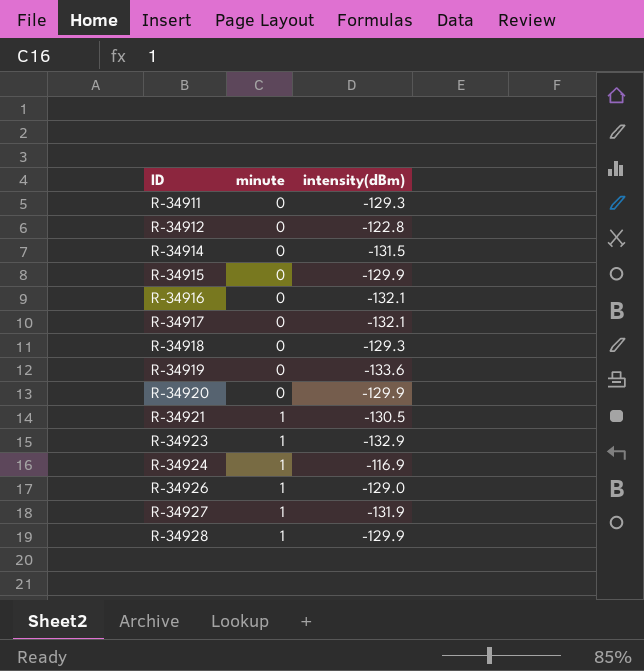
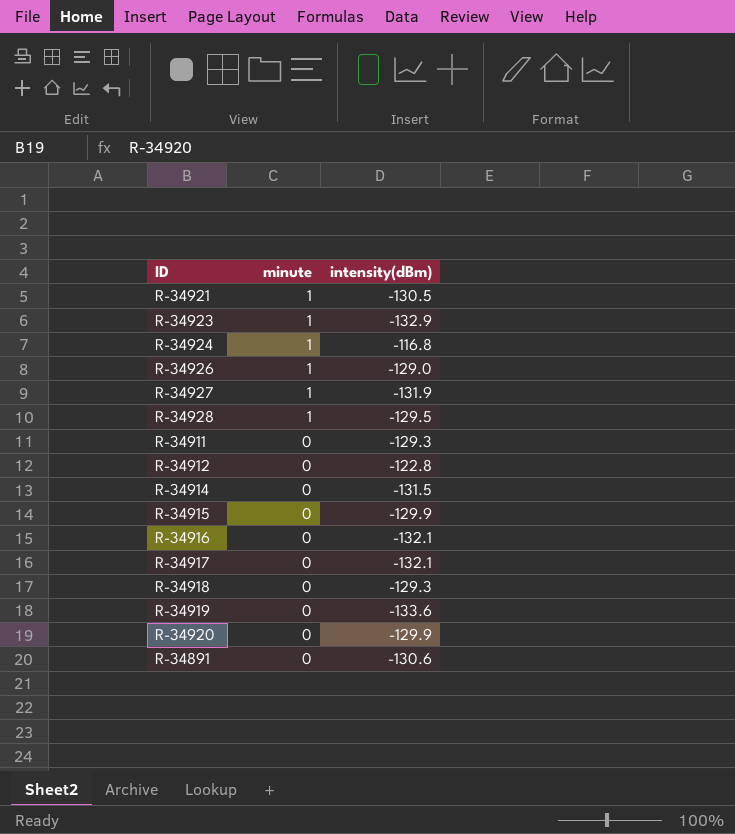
row order: ID ascending -> minute descending
R-34924 | intensity(dBm): -116.9 -> -116.8
R-34928 | intensity(dBm): -129.9 -> -129.5
row R-34891: none -> 0 | -130.6

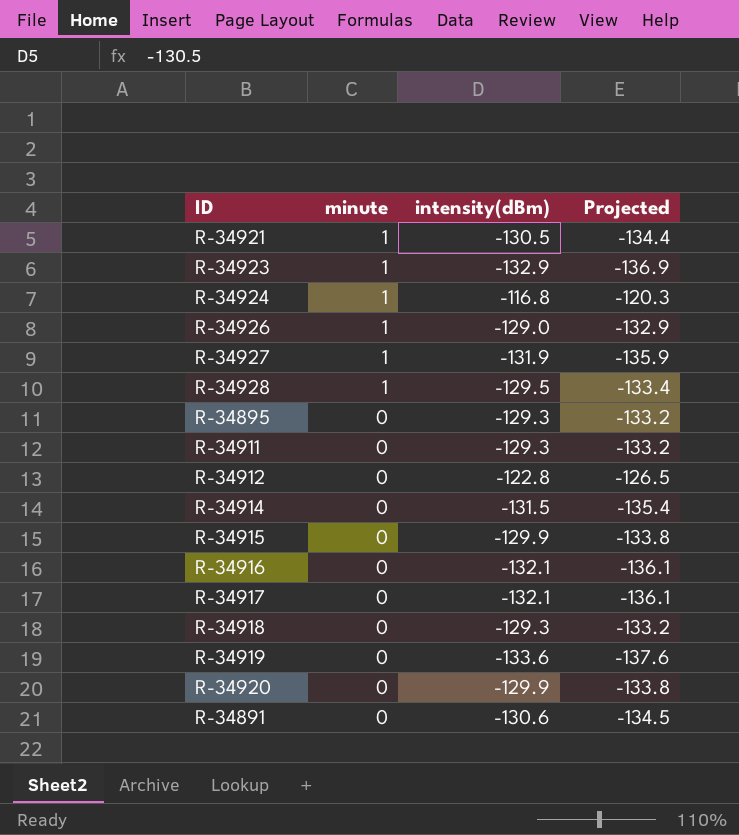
column Projected | formula: none -> [intensity(dBm)] * 1.03
row R-34895: none -> 0 | -129.3 | -133.2

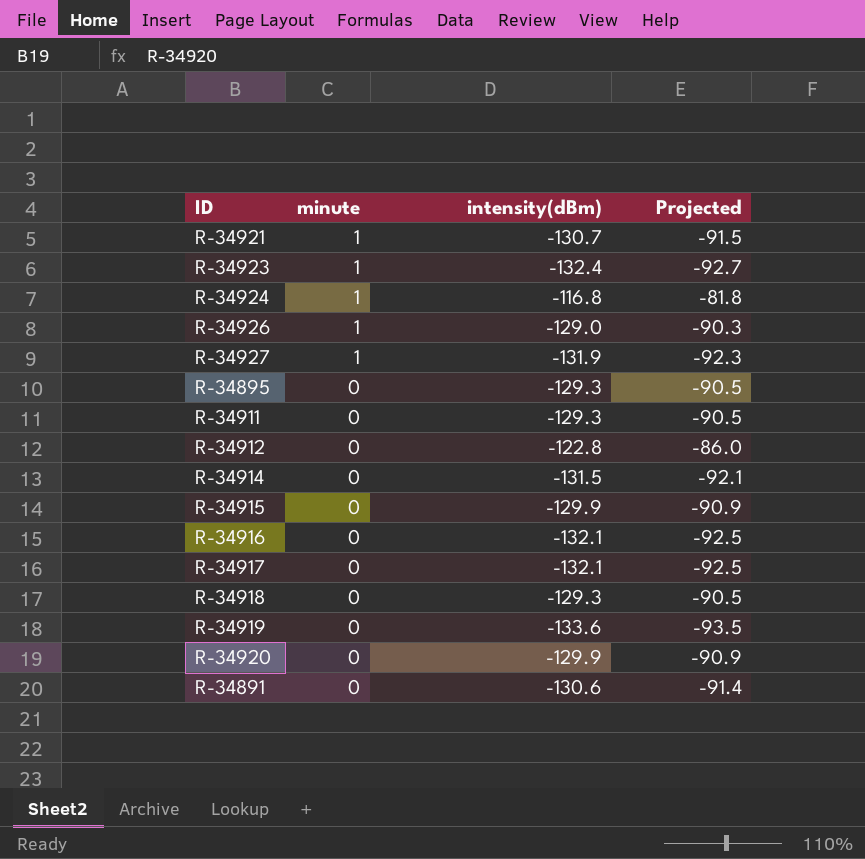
column Projected | formula: [intensity(dBm)] * 1.03 -> [intensity(dBm)] * 0.7
row R-34928: 1 | -129.5 | -133.4 -> none
R-34921 | intensity(dBm): -130.5 -> -130.7
R-34923 | intensity(dBm): -132.9 -> -132.4

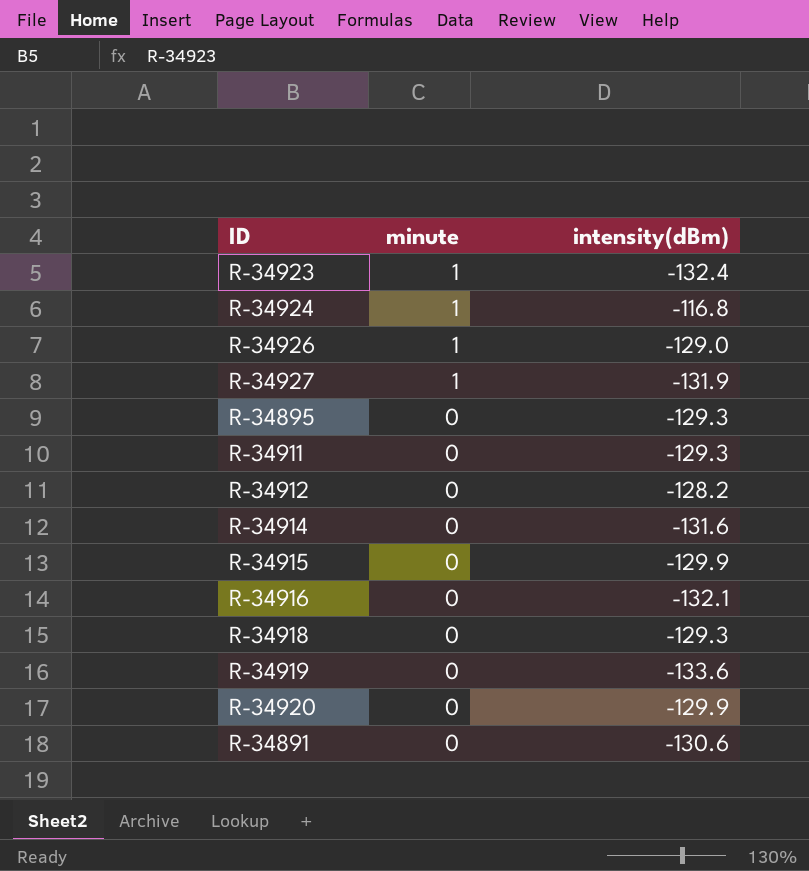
column Projected | formula: [intensity(dBm)] * 0.7 -> none
row R-34921: 1 | -130.7 | -91.5 -> none
row R-34917: 0 | -132.1 | -92.5 -> none
R-34912 | intensity(dBm): -122.8 -> -128.2
R-34914 | intensity(dBm): -131.5 -> -131.6

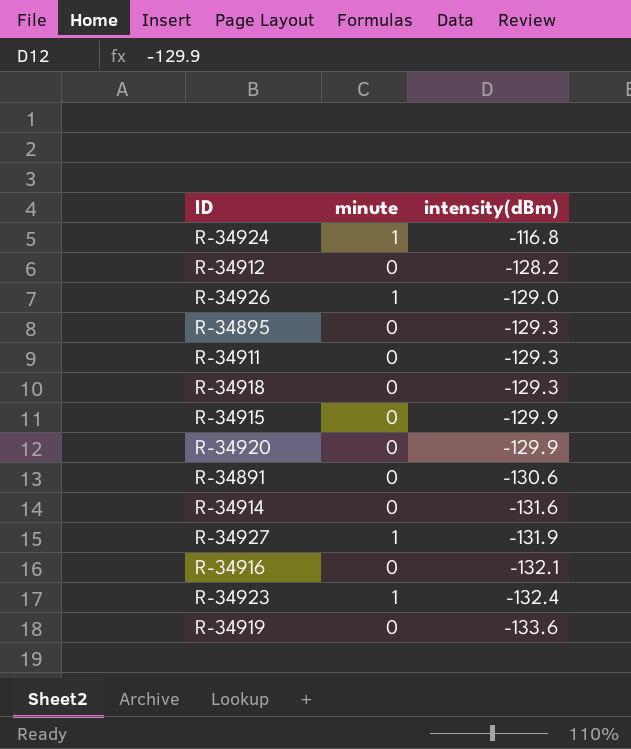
row order: minute descending -> intensity(dBm) descending

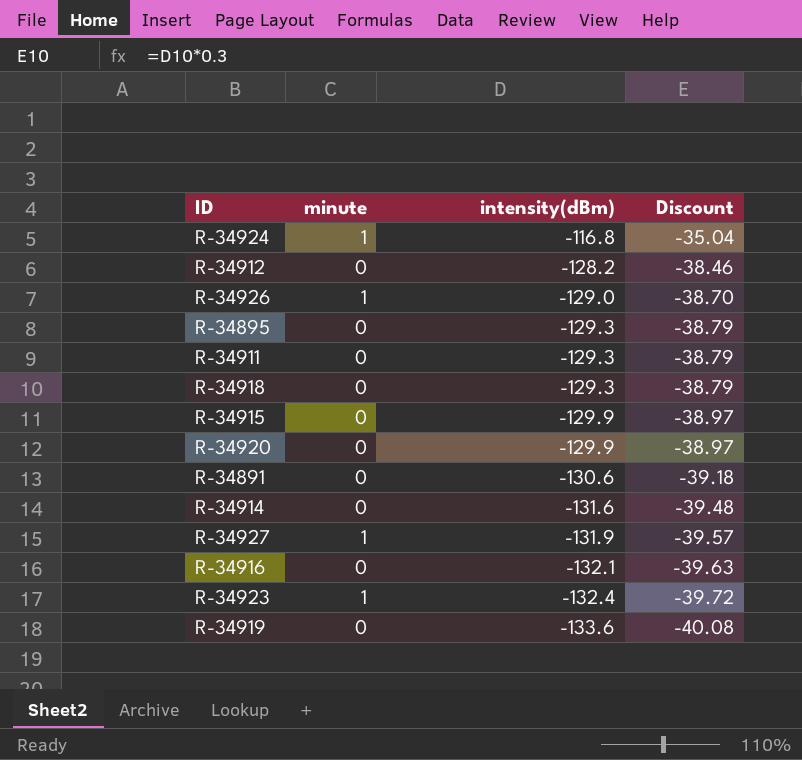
column Discount | formula: none -> [intensity(dBm)] * 0.3

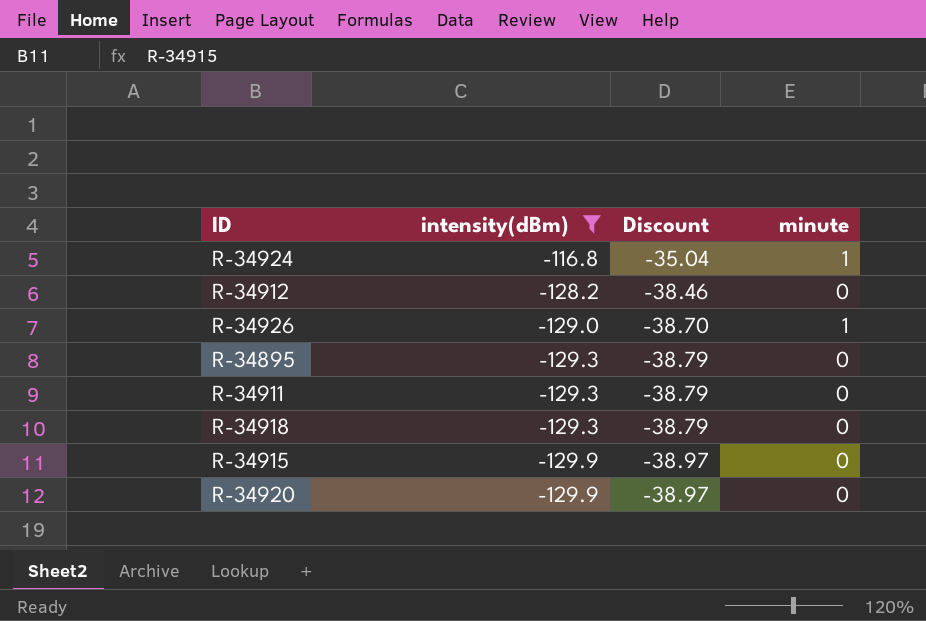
filter: none -> intensity(dBm) >= -129.9
column minute | position: 2 -> 4

